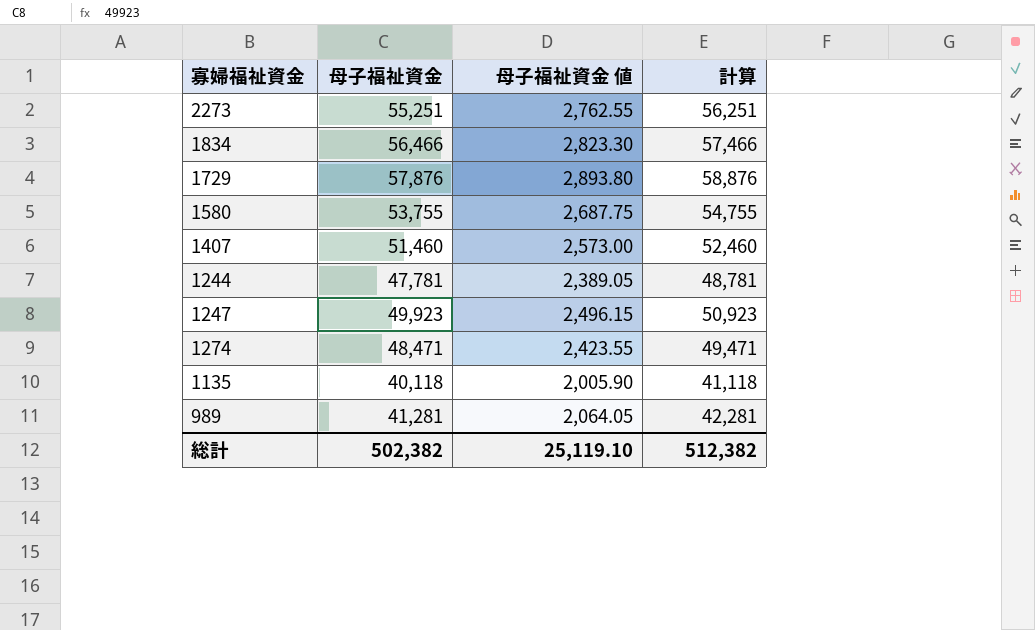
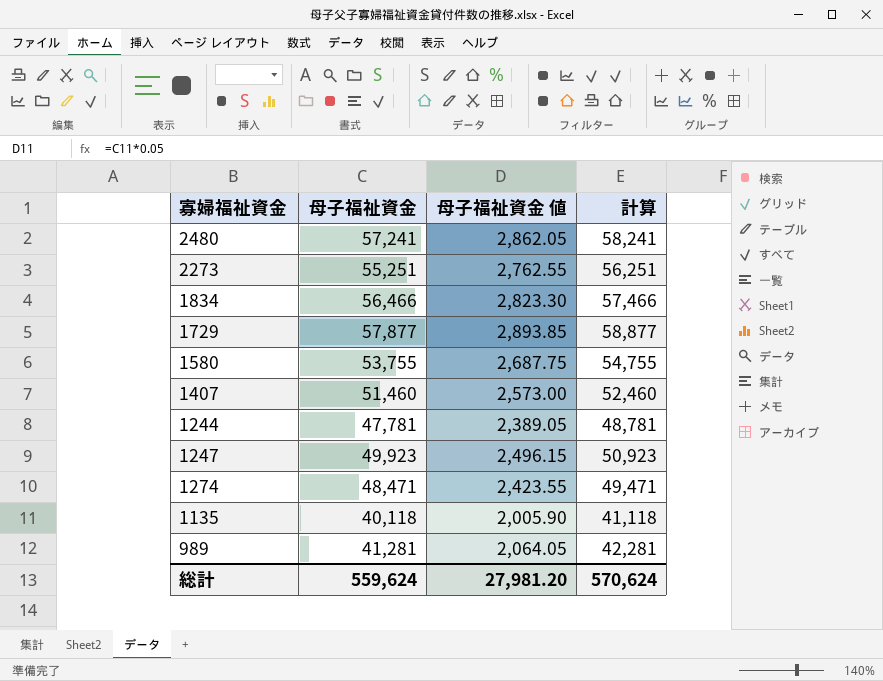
row 2480: none -> 57,241 | 2,862.05 | 58,241
1729 | 母子福祉資金: 57,876 -> 57,877
1729 | 母子福祉資金 値: 2,893.80 -> 2,893.85
1729 | 計算: 58,876 -> 58,877
総計 | 母子福祉資金: 502,382 -> 559,624
総計 | 母子福祉資金 値: 25,119.10 -> 27,981.20
総計 | 計算: 512,382 -> 570,624

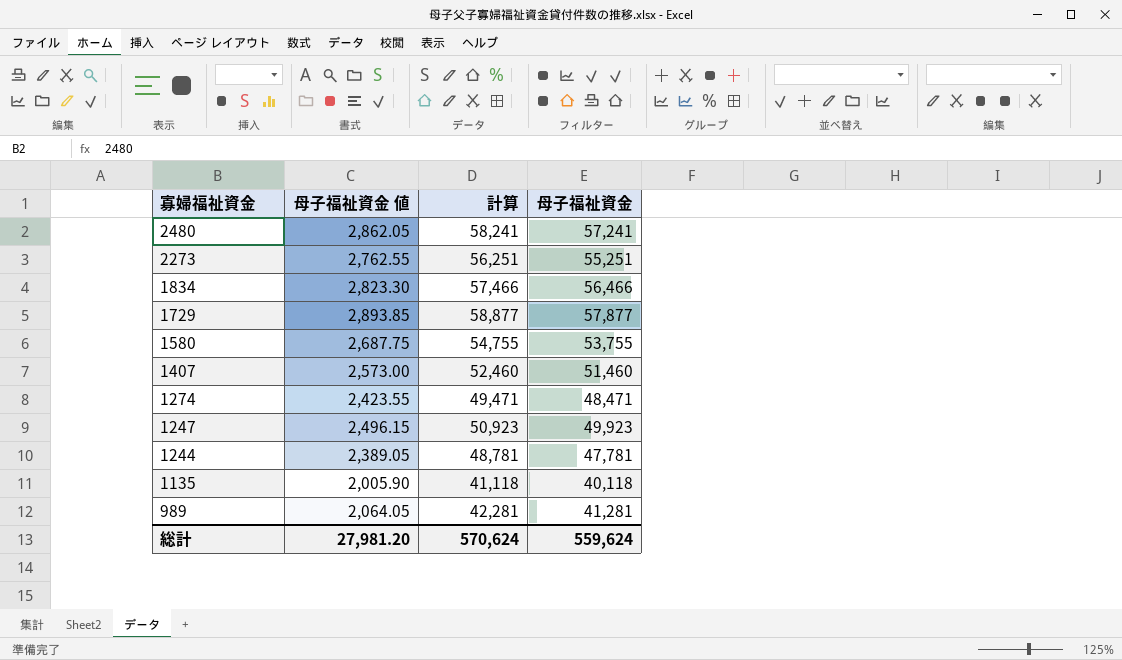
row order: none -> 寡婦福祉資金 descending
column 母子福祉資金 | position: 2 -> 4

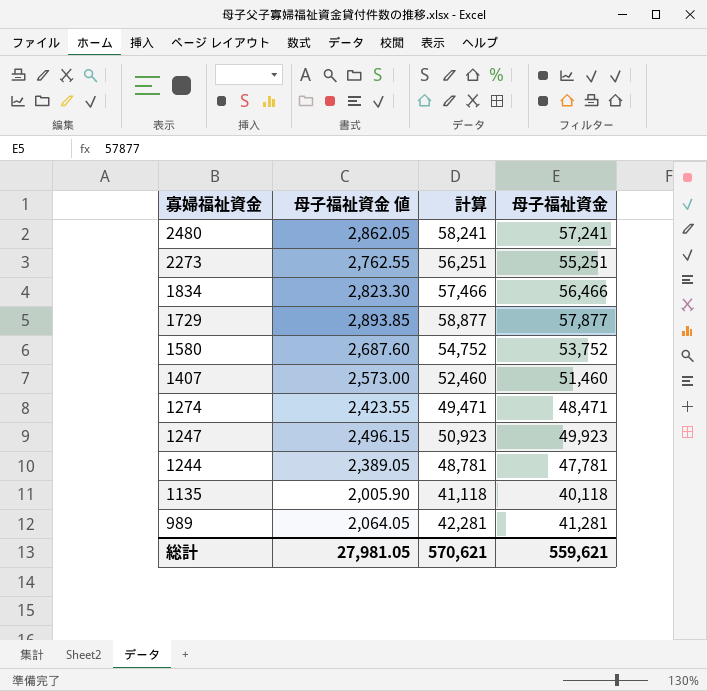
1580 | 母子福祉資金 値: 2,687.75 -> 2,687.60
1580 | 計算: 54,755 -> 54,752
1580 | 母子福祉資金: 53,755 -> 53,752
総計 | 母子福祉資金 値: 27,981.20 -> 27,981.05
総計 | 計算: 570,624 -> 570,621
総計 | 母子福祉資金: 559,624 -> 559,621

